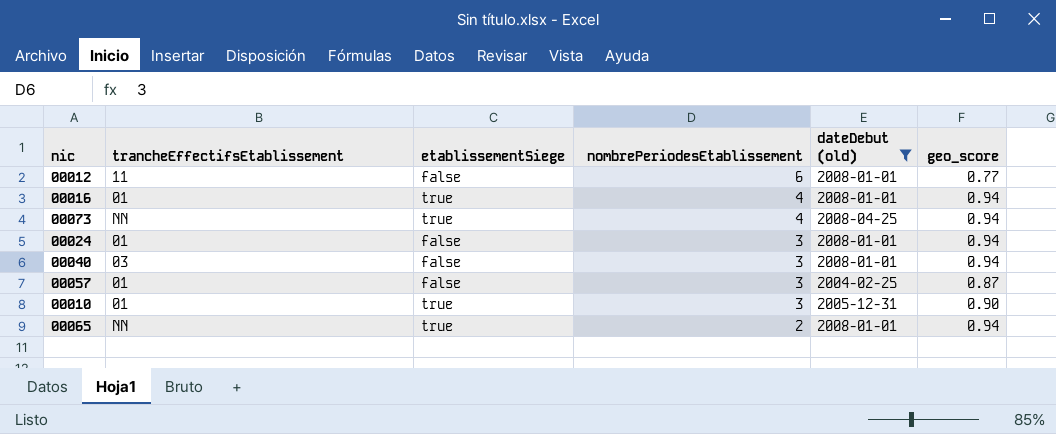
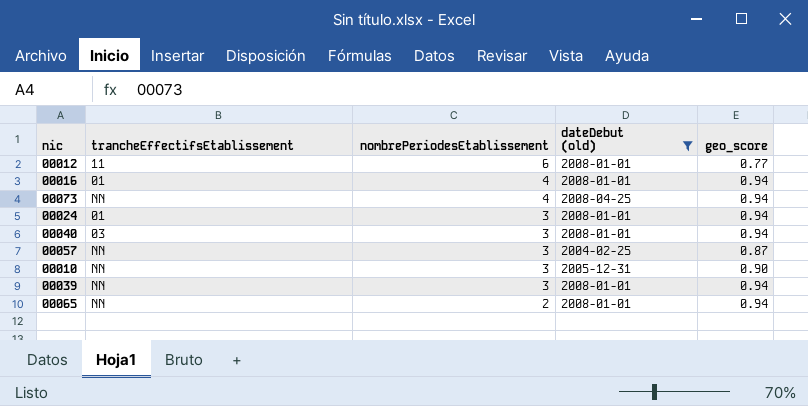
column etablissementSiege | position: 3 -> none
00057 | trancheEffectifsEtablissement: 01 -> NN
00010 | trancheEffectifsEtablissement: 01 -> NN
row 00039: none -> NN | 3 | 2008-01-01 | 0.94

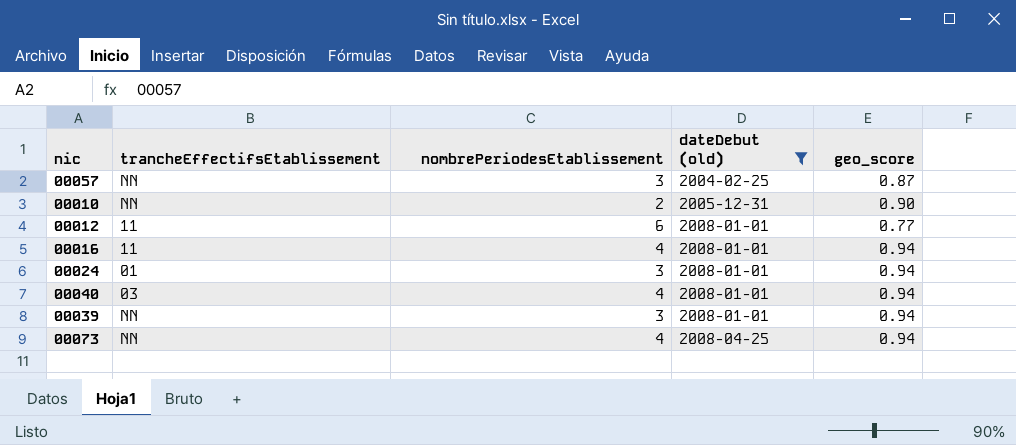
row order: nombrePeriodesEtablissement descending -> dateDebut (old) ascending
row 00065: NN | 2 | 2008-01-01 | 0.94 -> none
00010 | nombrePeriodesEtablissement: 3 -> 2
00016 | trancheEffectifsEtablissement: 01 -> 11
00040 | nombrePeriodesEtablissement: 3 -> 4

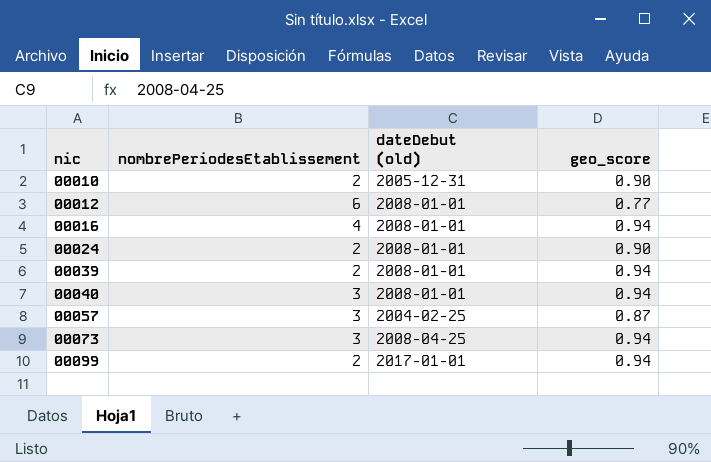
filter: dateDebut (old) != 2017-01-01 -> none
row order: dateDebut (old) ascending -> nic ascending
column trancheEffectifsEtablissement | position: 2 -> none
00024 | nombrePeriodesEtablissement: 3 -> 2
00024 | geo_score: 0.94 -> 0.90
00039 | nombrePeriodesEtablissement: 3 -> 2
00040 | nombrePeriodesEtablissement: 4 -> 3
00073 | nombrePeriodesEtablissement: 4 -> 3

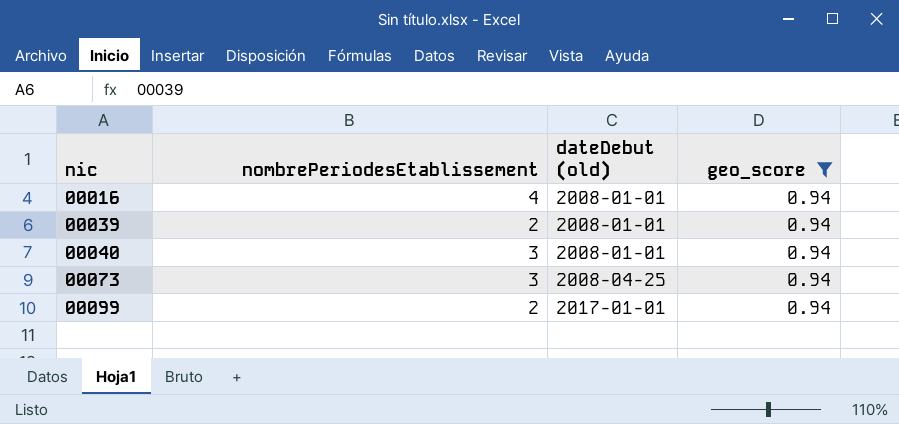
filter: none -> geo_score = 0.94

